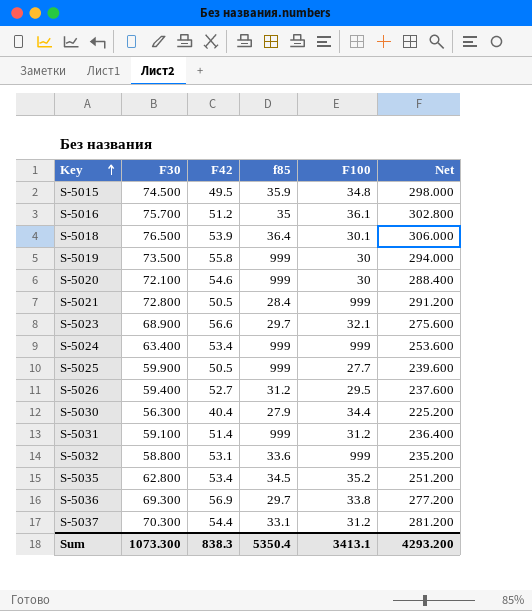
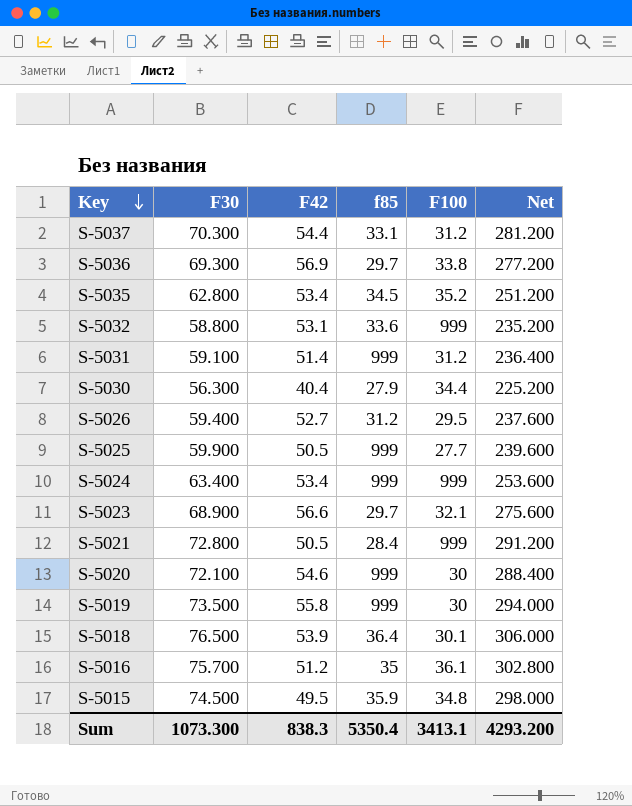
row order: Key ascending -> Key descending

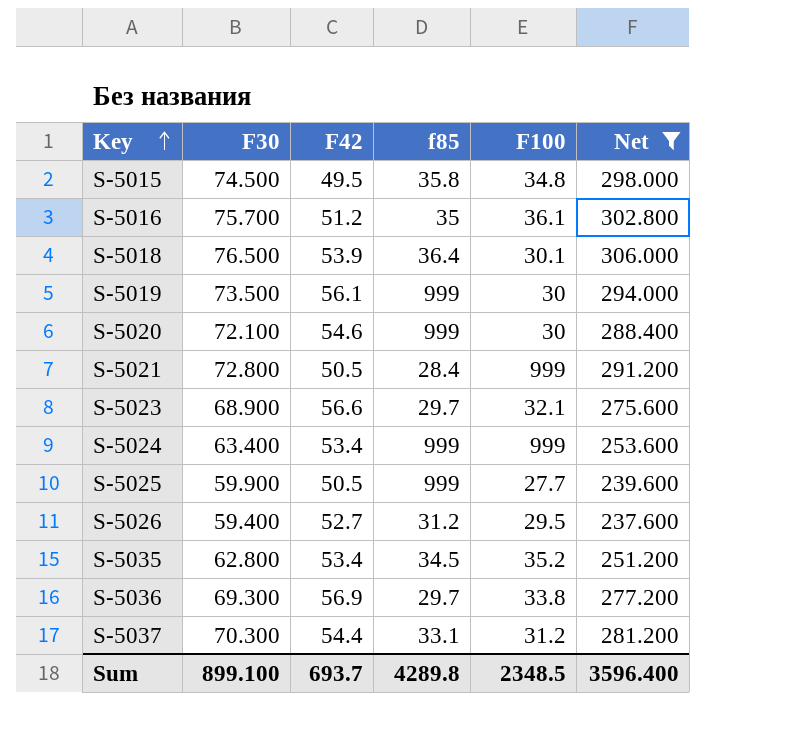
filter: none -> Net >= 237.600
row order: Key descending -> Key ascending
S-5015 | f85: 35.9 -> 35.8
S-5019 | F42: 55.8 -> 56.1
Sum | F30: 1073.300 -> 899.100
Sum | F42: 838.3 -> 693.7
Sum | f85: 5350.4 -> 4289.8
Sum | F100: 3413.1 -> 2348.5
Sum | Net: 4293.200 -> 3596.400

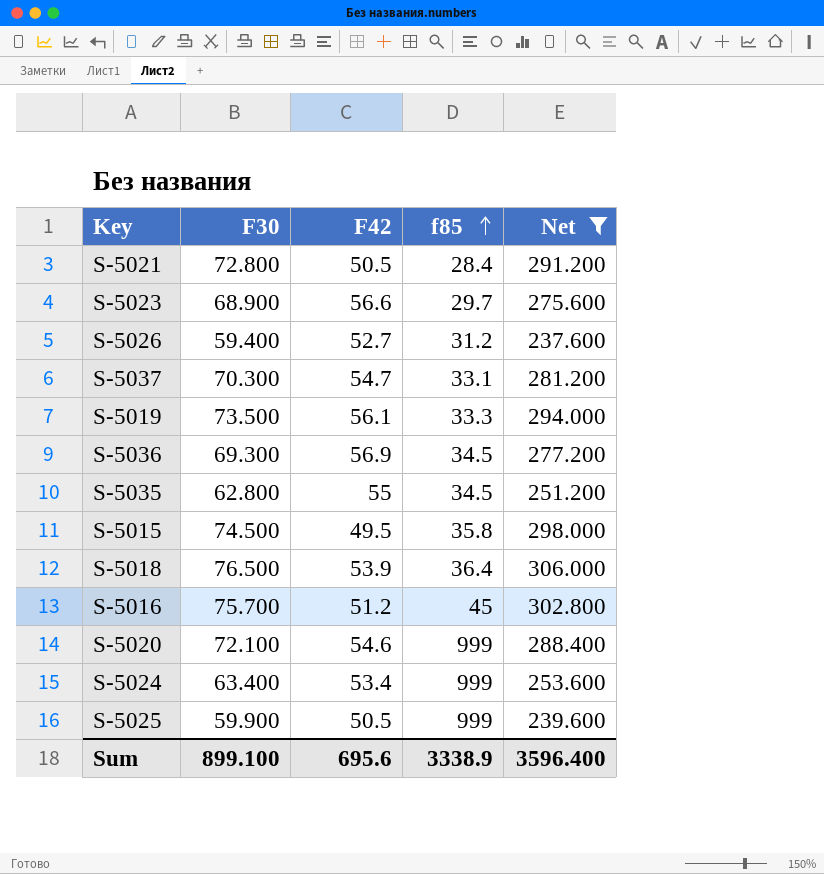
row order: Key ascending -> f85 ascending
column F100 | position: 5 -> none
S-5037 | F42: 54.4 -> 54.7
S-5019 | f85: 999 -> 33.3
S-5036 | f85: 29.7 -> 34.5
S-5035 | F42: 53.4 -> 55
S-5016 | f85: 35 -> 45
Sum | F42: 693.7 -> 695.6
Sum | f85: 4289.8 -> 3338.9

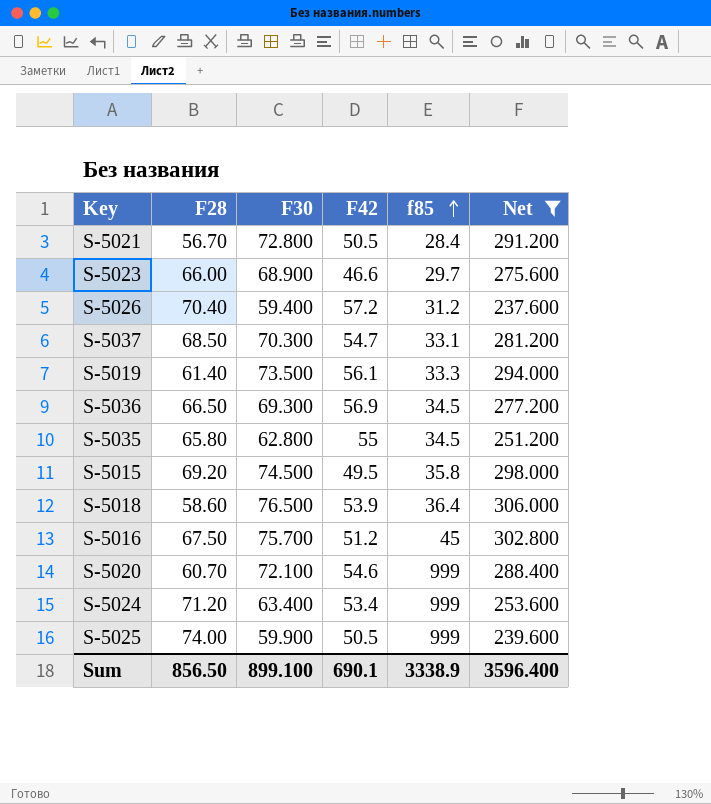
column F28 | position: none -> 2
S-5023 | F42: 56.6 -> 46.6
S-5026 | F42: 52.7 -> 57.2
Sum | F42: 695.6 -> 690.1

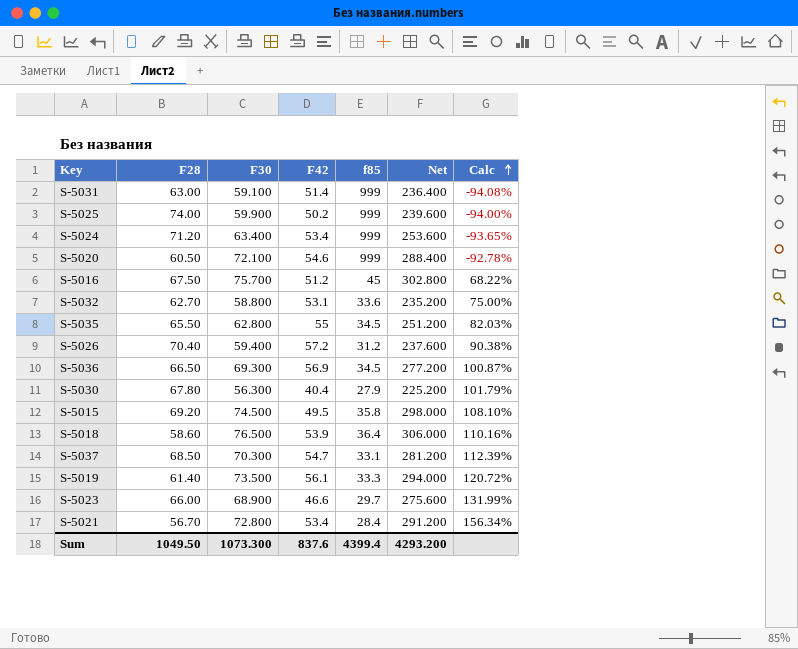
filter: Net >= 237.600 -> none
row order: f85 ascending -> Calc ascending
column Calc | formula: none -> ([F30] - [f85]) / [f85]
S-5025 | F42: 50.5 -> 50.2
S-5020 | F28: 60.70 -> 60.50
S-5035 | F28: 65.80 -> 65.50
S-5021 | F42: 50.5 -> 53.4
Sum | F28: 856.50 -> 1049.50
Sum | F30: 899.100 -> 1073.300
Sum | F42: 690.1 -> 837.6
Sum | f85: 3338.9 -> 4399.4
Sum | Net: 3596.400 -> 4293.200

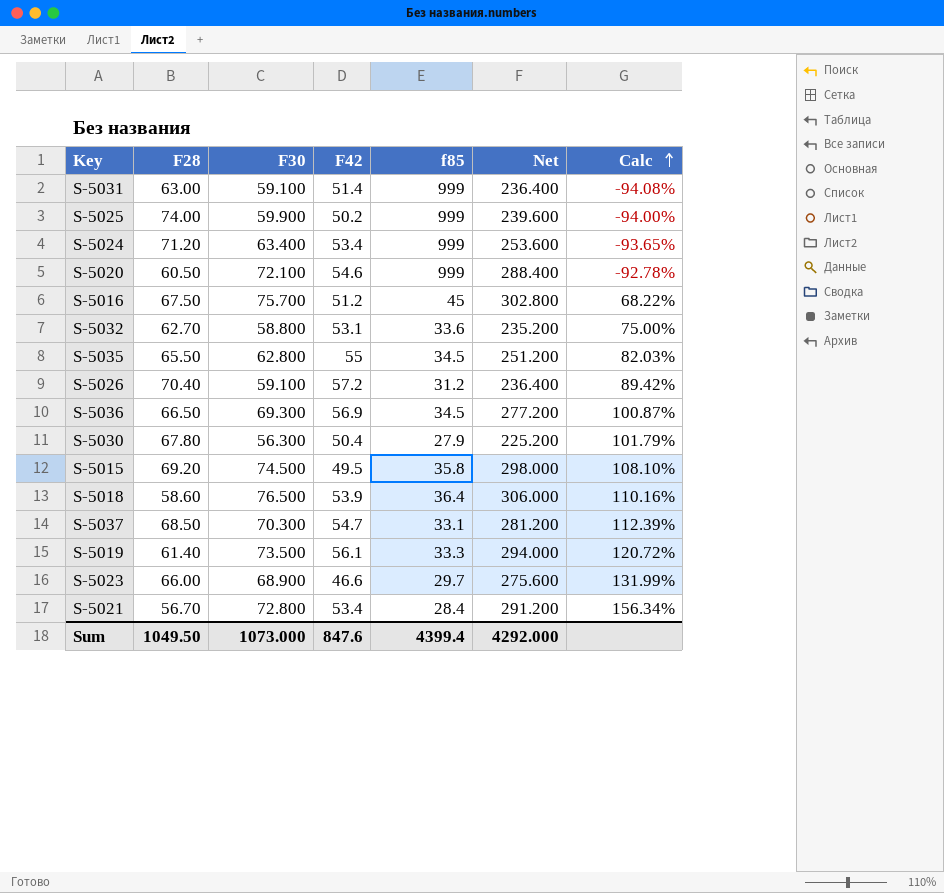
S-5026 | F30: 59.400 -> 59.100
S-5026 | Net: 237.600 -> 236.400
S-5026 | Calc: 90.38% -> 89.42%
S-5030 | F42: 40.4 -> 50.4
Sum | F30: 1073.300 -> 1073.000
Sum | F42: 837.6 -> 847.6
Sum | Net: 4293.200 -> 4292.000

